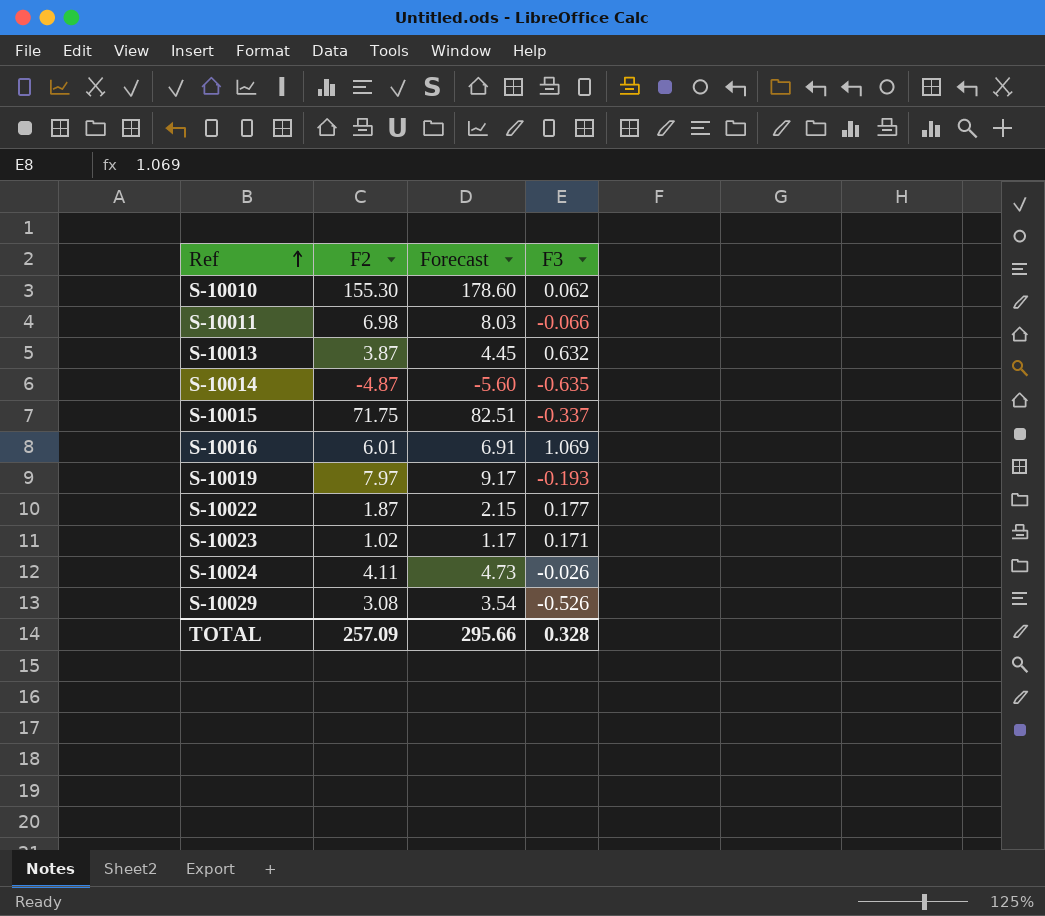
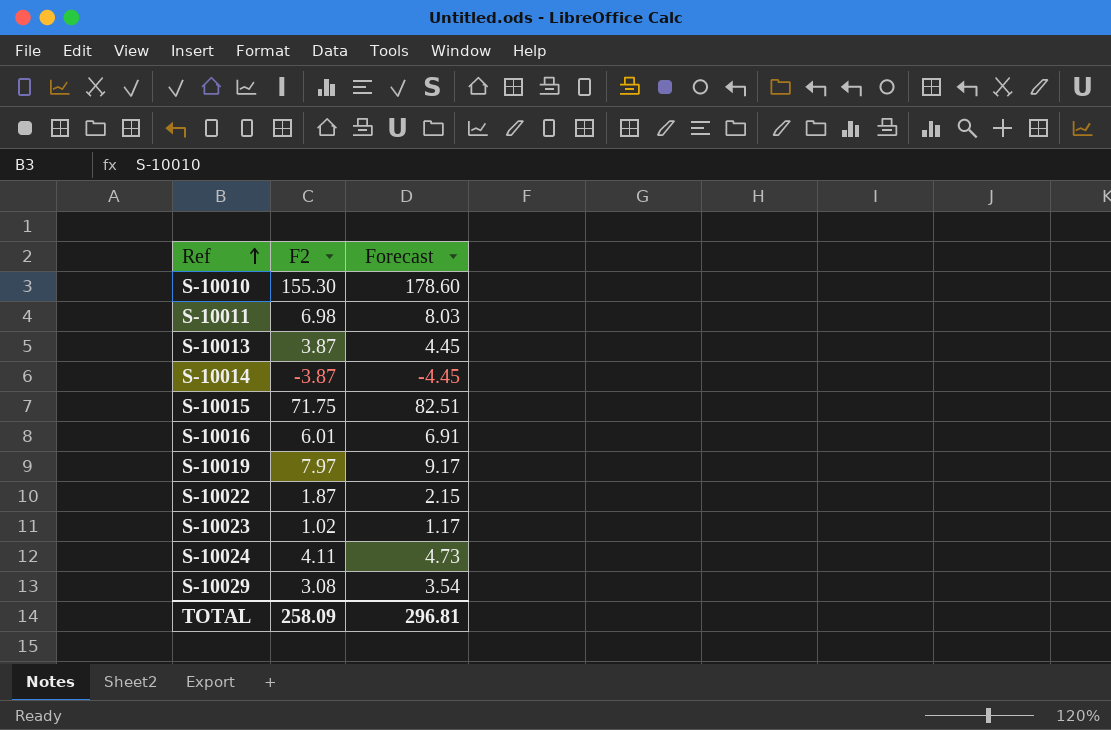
column F3 | position: 4 -> none
S-10014 | F2: -4.87 -> -3.87
S-10014 | Forecast: -5.60 -> -4.45
TOTAL | F2: 257.09 -> 258.09
TOTAL | Forecast: 295.66 -> 296.81

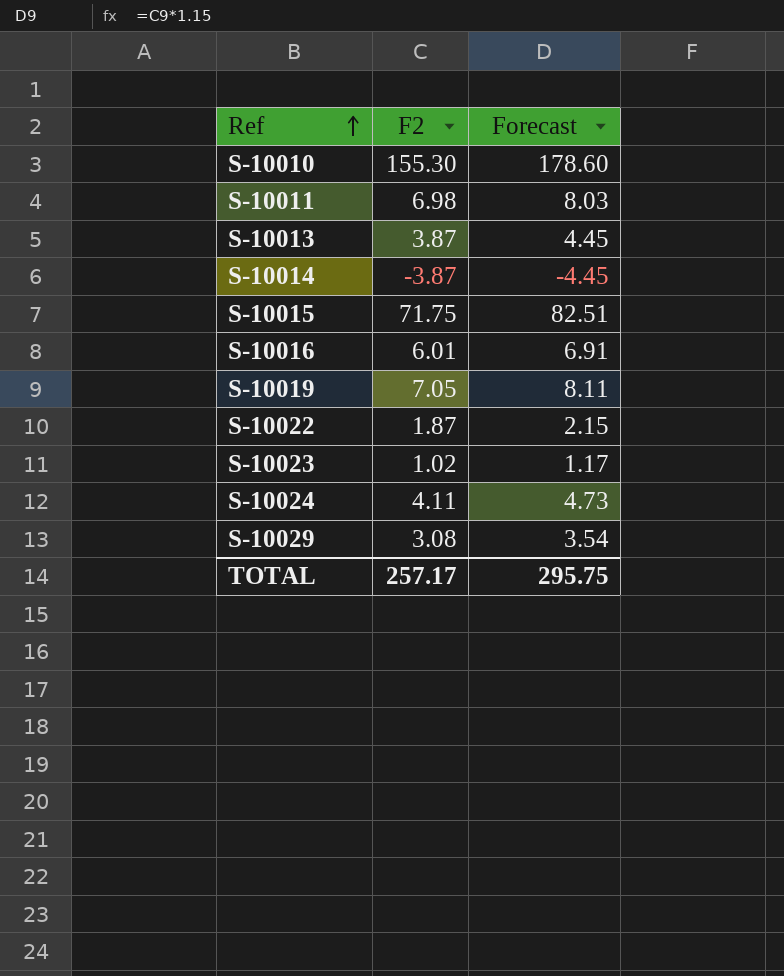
S-10019 | F2: 7.97 -> 7.05
S-10019 | Forecast: 9.17 -> 8.11
TOTAL | F2: 258.09 -> 257.17
TOTAL | Forecast: 296.81 -> 295.75

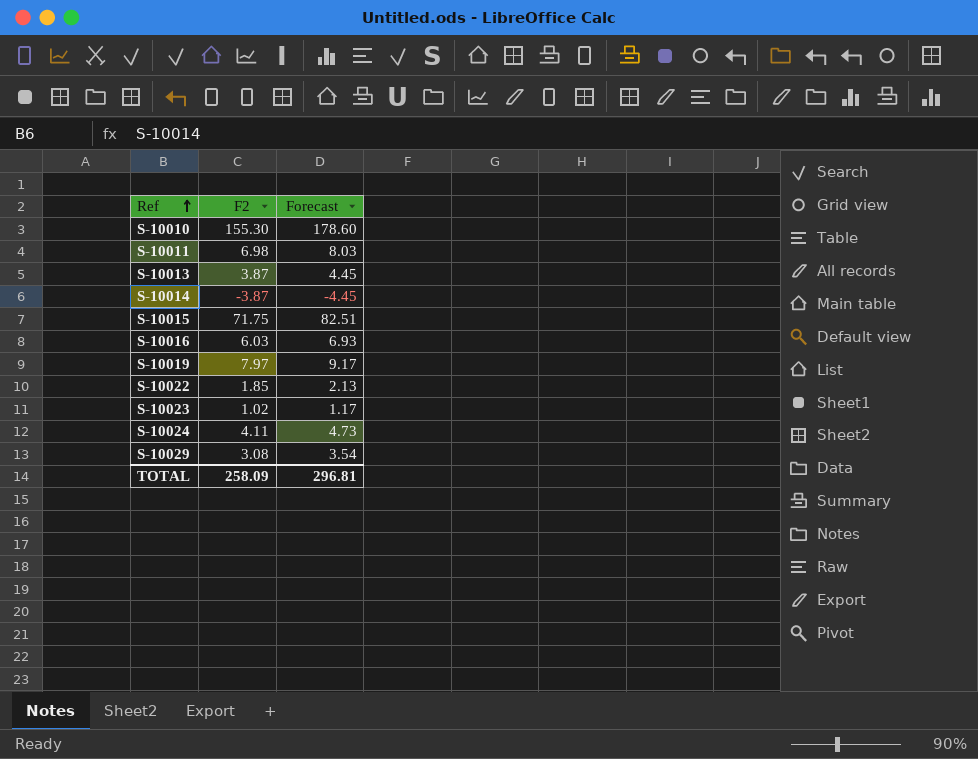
S-10016 | F2: 6.01 -> 6.03
S-10016 | Forecast: 6.91 -> 6.93
S-10019 | F2: 7.05 -> 7.97
S-10019 | Forecast: 8.11 -> 9.17
S-10022 | F2: 1.87 -> 1.85
S-10022 | Forecast: 2.15 -> 2.13
TOTAL | F2: 257.17 -> 258.09
TOTAL | Forecast: 295.75 -> 296.81

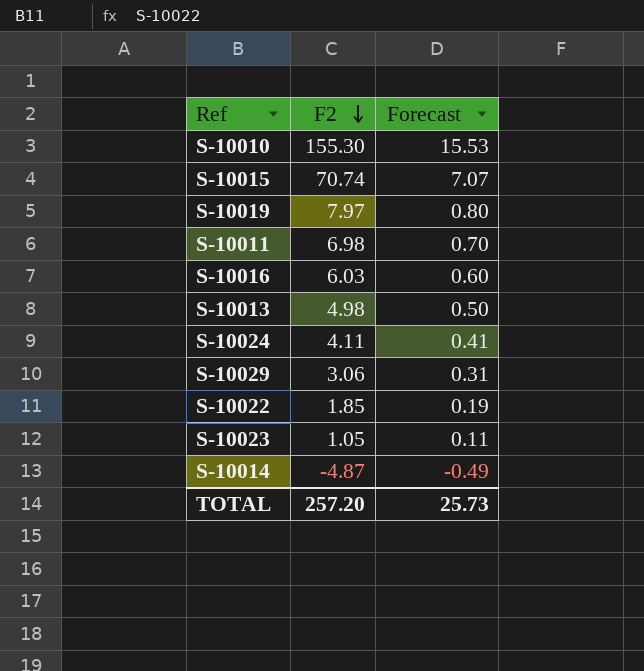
row order: Ref ascending -> F2 descending
column Forecast | formula: [F2] * 1.15 -> [F2] * 0.1
S-10015 | F2: 71.75 -> 70.74
S-10013 | F2: 3.87 -> 4.98
S-10029 | F2: 3.08 -> 3.06
S-10023 | F2: 1.02 -> 1.05
S-10014 | F2: -3.87 -> -4.87
TOTAL | F2: 258.09 -> 257.20
TOTAL | Forecast: 296.81 -> 25.73

